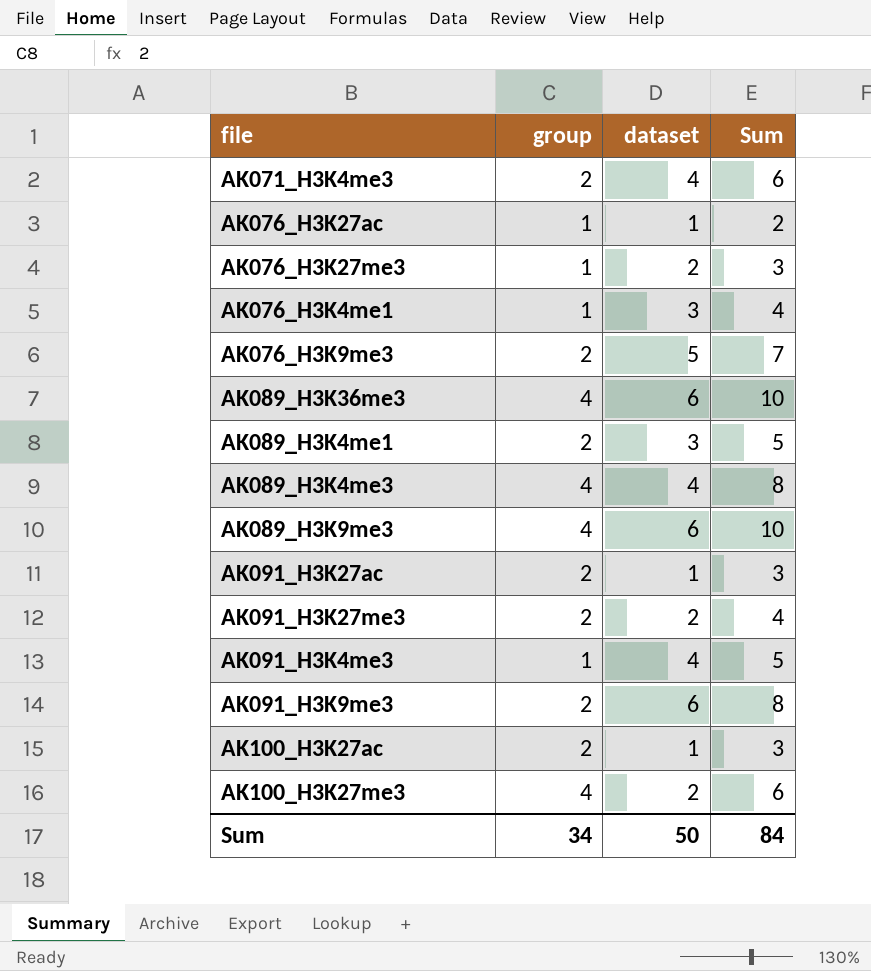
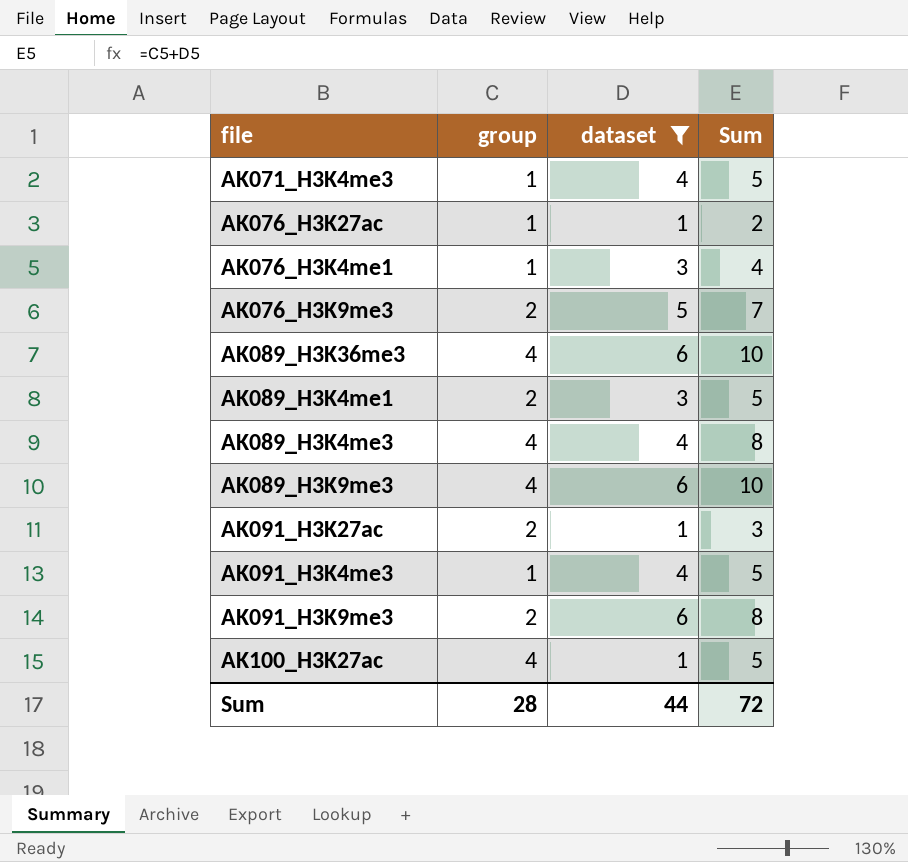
filter: none -> dataset != 2
AK071_H3K4me3 | group: 2 -> 1
AK071_H3K4me3 | Sum: 6 -> 5
AK100_H3K27ac | group: 2 -> 4
AK100_H3K27ac | Sum: 3 -> 5
Sum | group: 34 -> 28
Sum | dataset: 50 -> 44
Sum | Sum: 84 -> 72

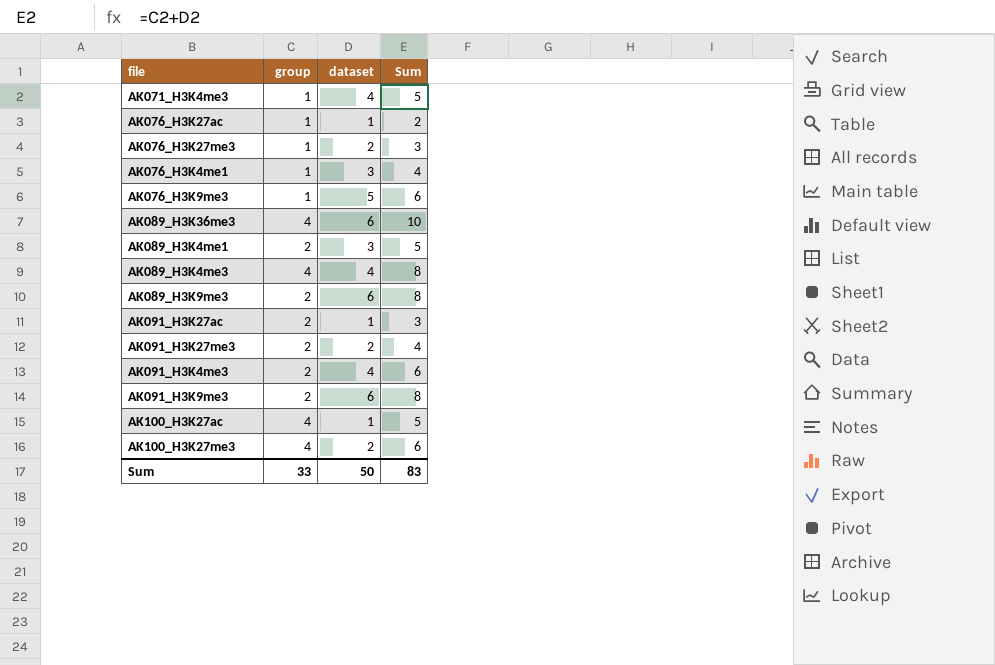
filter: dataset != 2 -> none
AK076_H3K9me3 | group: 2 -> 1
AK076_H3K9me3 | Sum: 7 -> 6
AK089_H3K9me3 | group: 4 -> 2
AK089_H3K9me3 | Sum: 10 -> 8
AK091_H3K4me3 | group: 1 -> 2
AK091_H3K4me3 | Sum: 5 -> 6
Sum | group: 28 -> 33
Sum | dataset: 44 -> 50
Sum | Sum: 72 -> 83

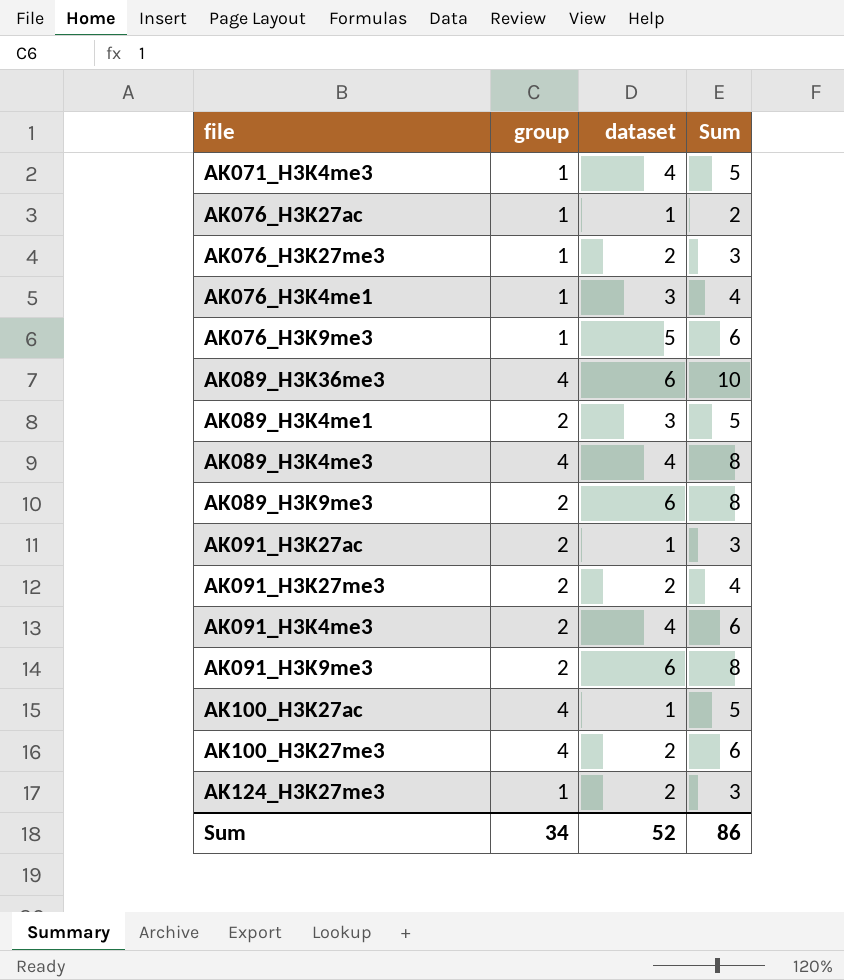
row AK124_H3K27me3: none -> 1 | 2 | 3
Sum | group: 33 -> 34
Sum | dataset: 50 -> 52
Sum | Sum: 83 -> 86

